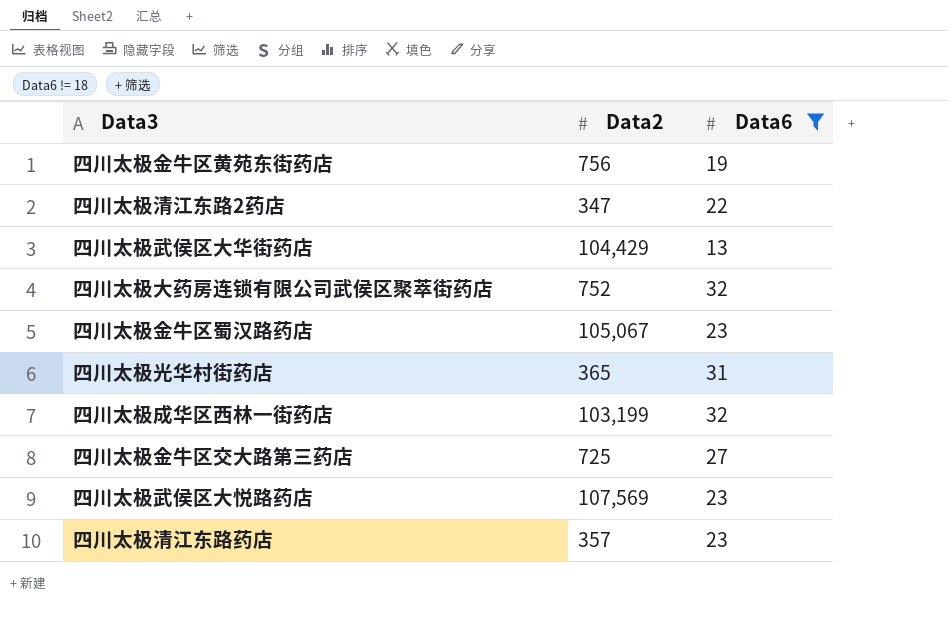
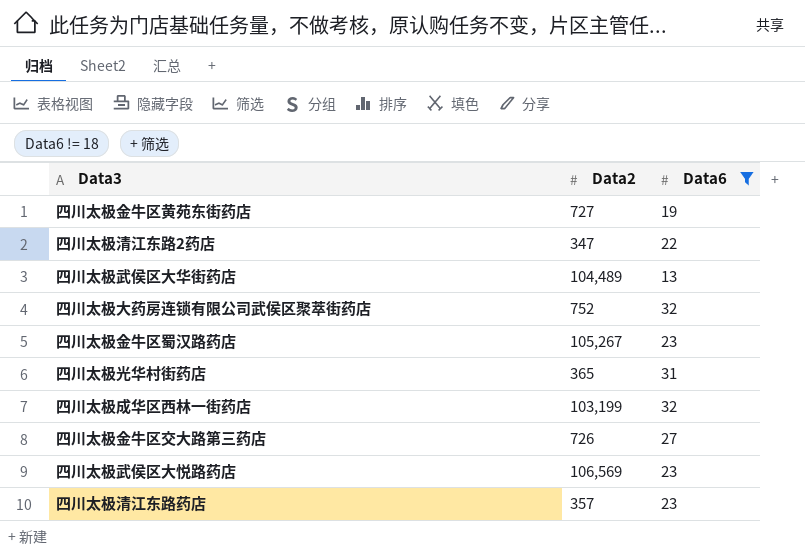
四川太极金牛区黄苑东街药店 | Data2: 756 -> 727
四川太极武侯区大华街药店 | Data2: 104,429 -> 104,489
四川太极金牛区蜀汉路药店 | Data2: 105,067 -> 105,267
四川太极金牛区交大路第三药店 | Data2: 725 -> 726
四川太极武侯区大悦路药店 | Data2: 107,569 -> 106,569

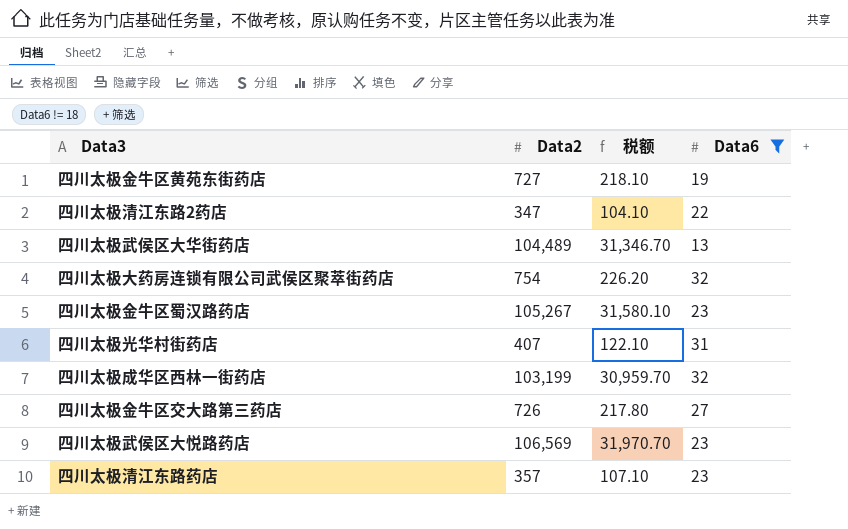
column 税额 | formula: none -> [Data2] * 0.3
四川太极大药房连锁有限公司武侯区聚萃街药店 | Data2: 752 -> 754
四川太极光华村街药店 | Data2: 365 -> 407

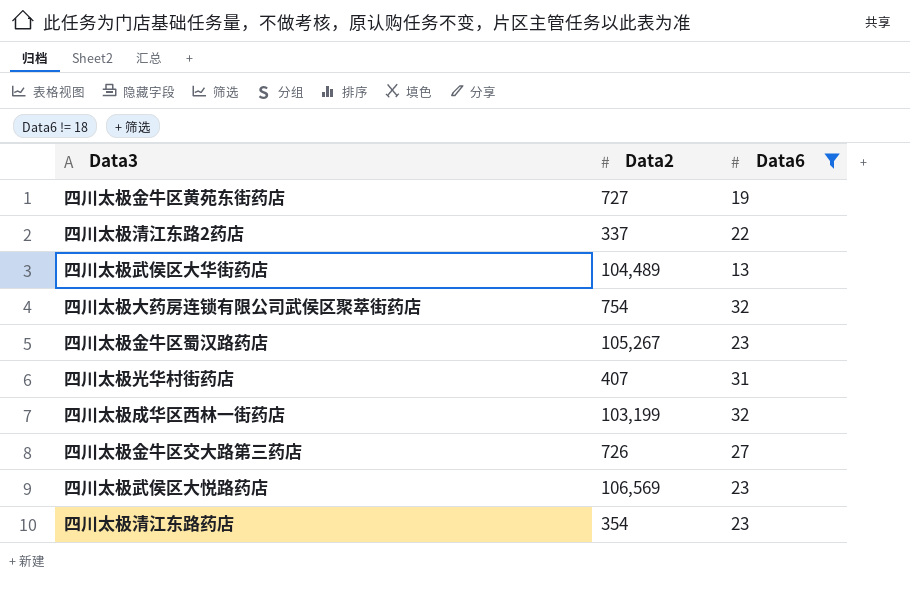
column 税额 | formula: [Data2] * 0.3 -> none
四川太极清江东路2药店 | Data2: 347 -> 337
四川太极清江东路药店 | Data2: 357 -> 354

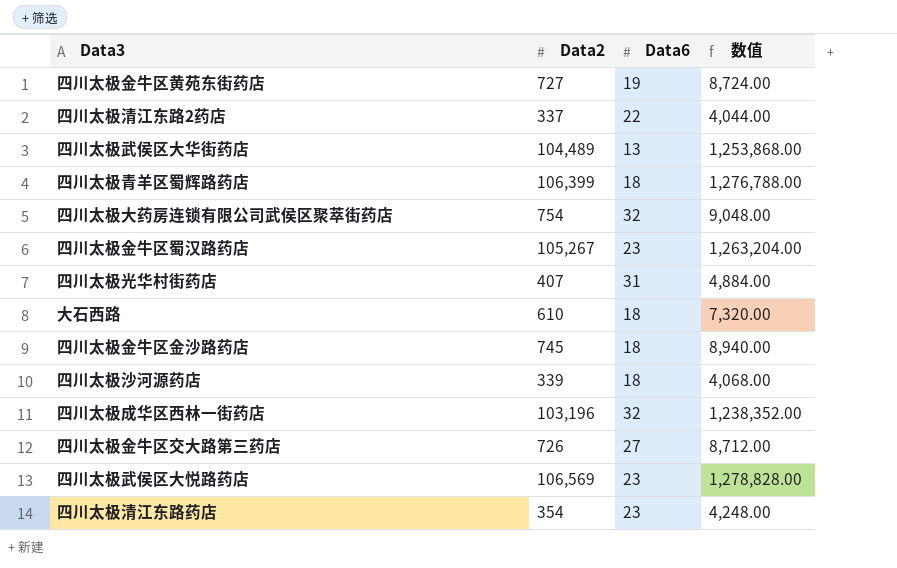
filter: Data6 != 18 -> none
column 数值 | formula: none -> [Data2] * 12
四川太极成华区西林一街药店 | Data2: 103,199 -> 103,196

